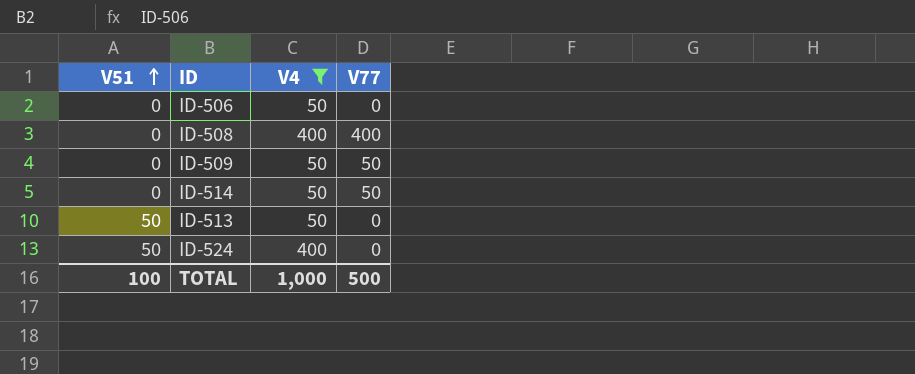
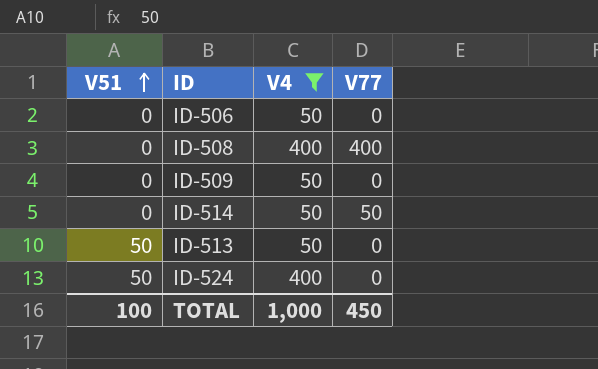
ID-509 | V77: 50 -> 0
TOTAL | V77: 500 -> 450

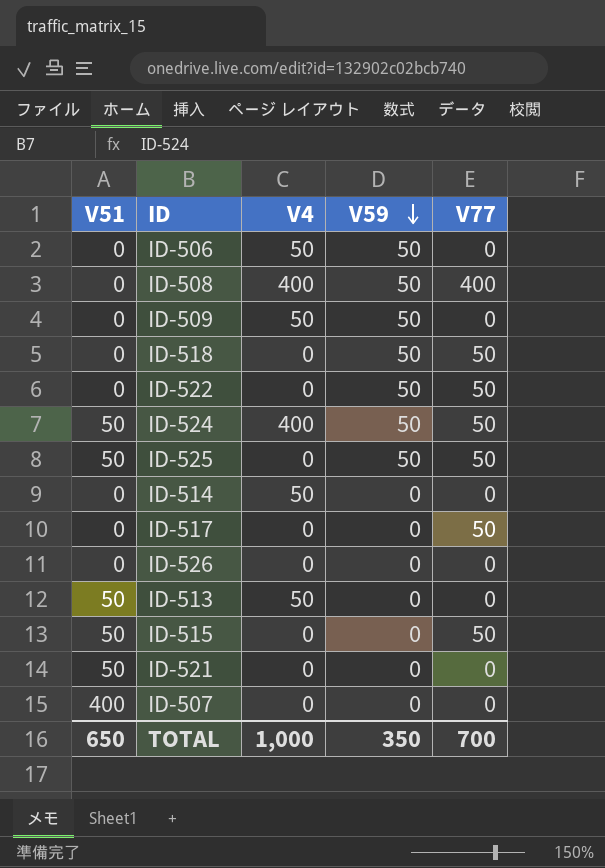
filter: V4 != 0 -> none
row order: V51 ascending -> V59 descending
column V59 | position: none -> 4
ID-524 | V77: 0 -> 50
ID-514 | V77: 50 -> 0
TOTAL | V51: 100 -> 650
TOTAL | V77: 450 -> 700

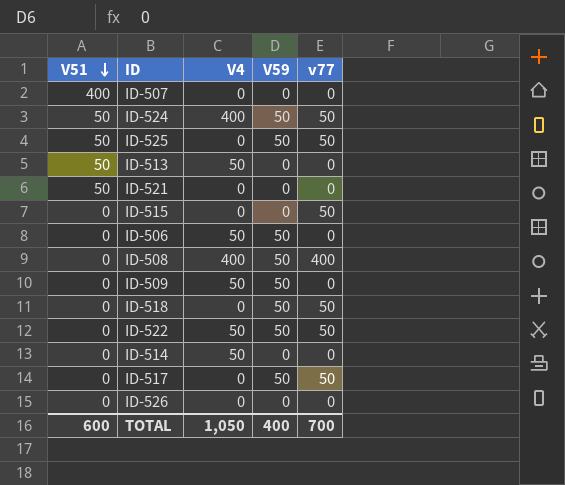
row order: V59 descending -> V51 descending
column name: V77 -> v77
ID-515 | V51: 50 -> 0
ID-522 | V4: 0 -> 50
ID-517 | V59: 0 -> 50
TOTAL | V51: 650 -> 600
TOTAL | V4: 1,000 -> 1,050
TOTAL | V59: 350 -> 400

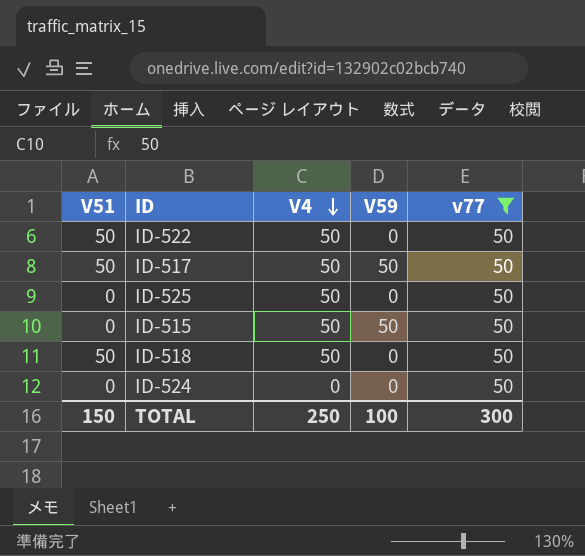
filter: none -> v77 = 50
row order: V51 descending -> V4 descending
ID-522 | V51: 0 -> 50
ID-522 | V59: 50 -> 0
ID-517 | V51: 0 -> 50
ID-517 | V4: 0 -> 50
ID-525 | V51: 50 -> 0
ID-525 | V4: 0 -> 50
ID-525 | V59: 50 -> 0
ID-515 | V4: 0 -> 50
ID-515 | V59: 0 -> 50
ID-518 | V51: 0 -> 50
ID-518 | V4: 0 -> 50
ID-518 | V59: 50 -> 0
ID-524 | V51: 50 -> 0
ID-524 | V4: 400 -> 0
ID-524 | V59: 50 -> 0
TOTAL | V51: 600 -> 150
TOTAL | V4: 1,050 -> 250
TOTAL | V59: 400 -> 100
TOTAL | v77: 700 -> 300

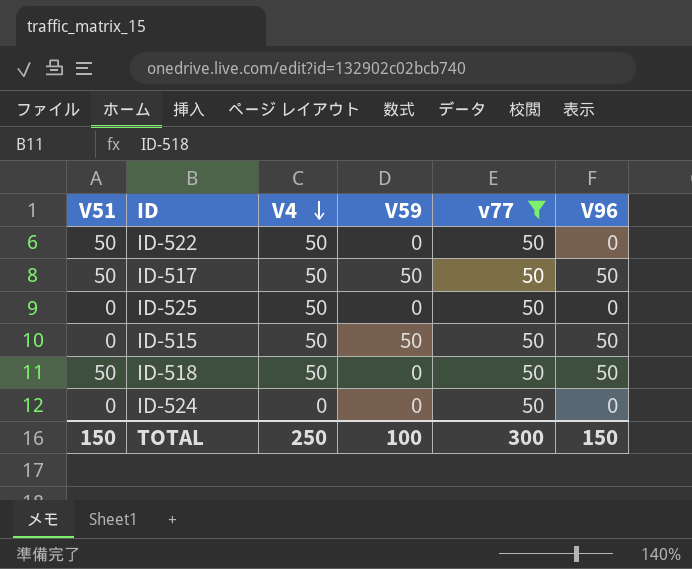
column V96 | position: none -> 6

